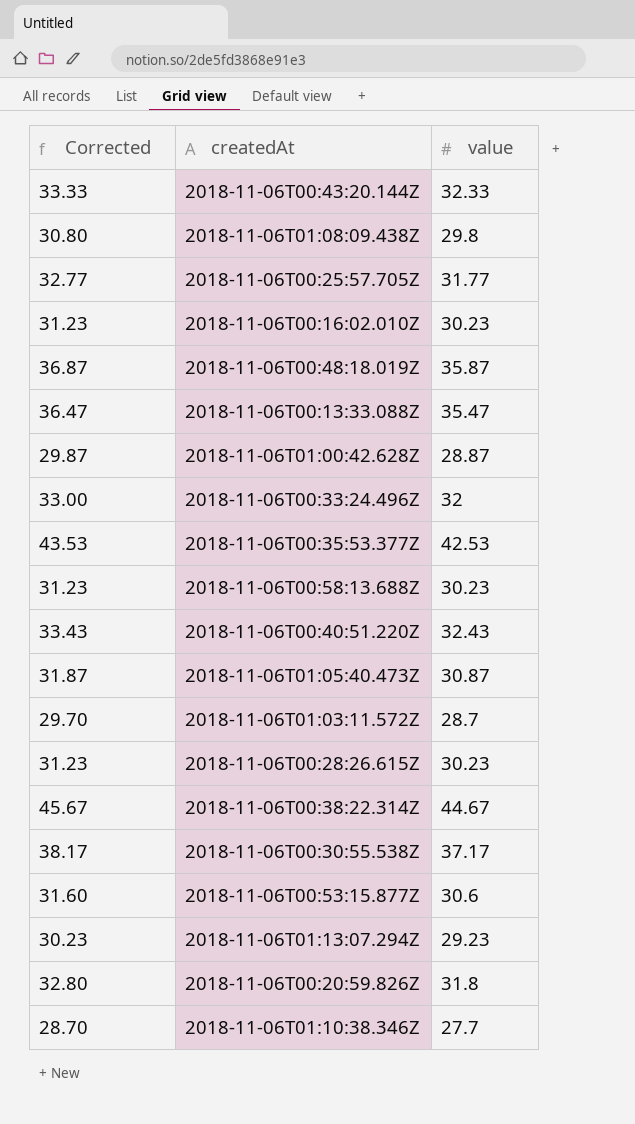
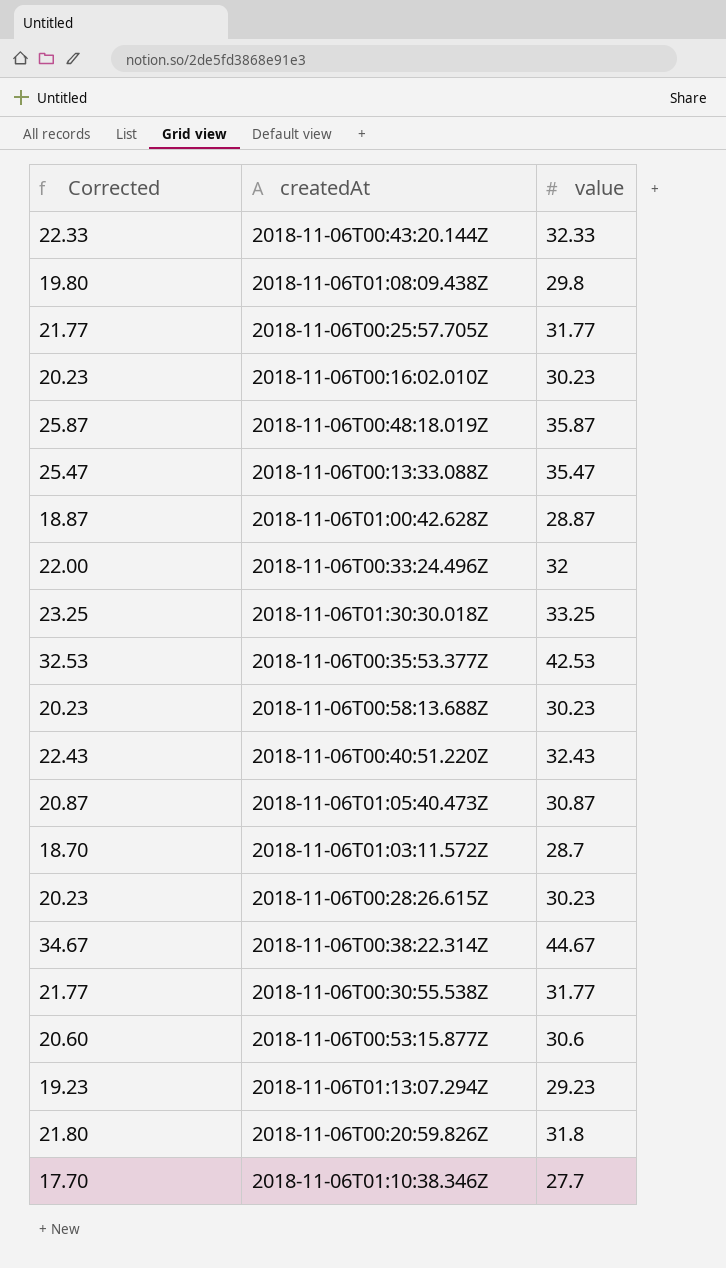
column Corrected | formula: [value] + 1 -> [value] - 10
row 2018-11-06T01:30:30.018Z: none -> 23.25 | 33.25
2018-11-06T00:30:55.538Z | value: 37.17 -> 31.77

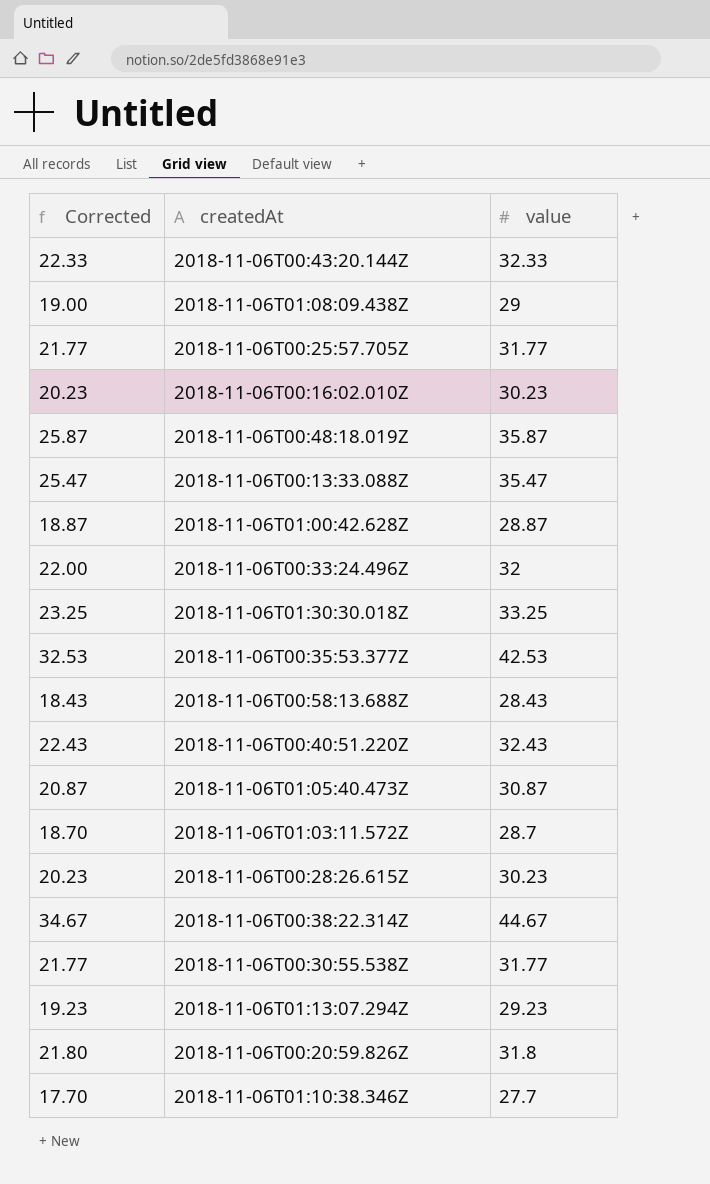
row 2018-11-06T00:53:15.877Z: 20.60 | 30.6 -> none
2018-11-06T01:08:09.438Z | Corrected: 19.80 -> 19.00
2018-11-06T01:08:09.438Z | value: 29.8 -> 29
2018-11-06T00:58:13.688Z | Corrected: 20.23 -> 18.43
2018-11-06T00:58:13.688Z | value: 30.23 -> 28.43

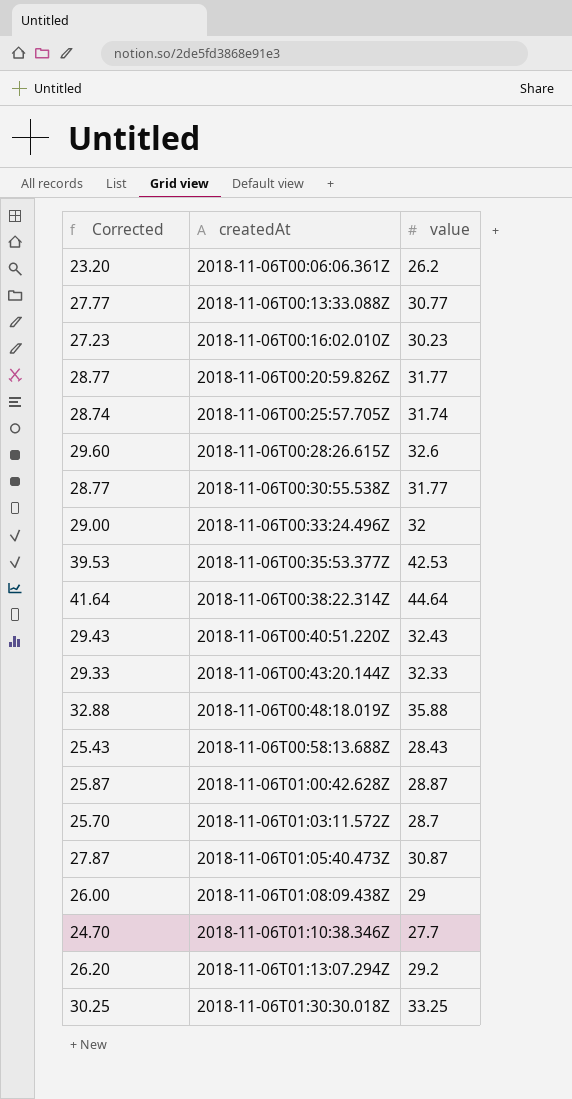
row order: none -> createdAt ascending
column Corrected | formula: [value] - 10 -> [value] - 3
row 2018-11-06T00:06:06.361Z: none -> 23.20 | 26.2
2018-11-06T00:13:33.088Z | value: 35.47 -> 30.77
2018-11-06T00:20:59.826Z | value: 31.8 -> 31.77
2018-11-06T00:25:57.705Z | value: 31.77 -> 31.74
2018-11-06T00:28:26.615Z | value: 30.23 -> 32.6
2018-11-06T00:38:22.314Z | value: 44.67 -> 44.64
2018-11-06T00:48:18.019Z | value: 35.87 -> 35.88
2018-11-06T01:13:07.294Z | value: 29.23 -> 29.2

